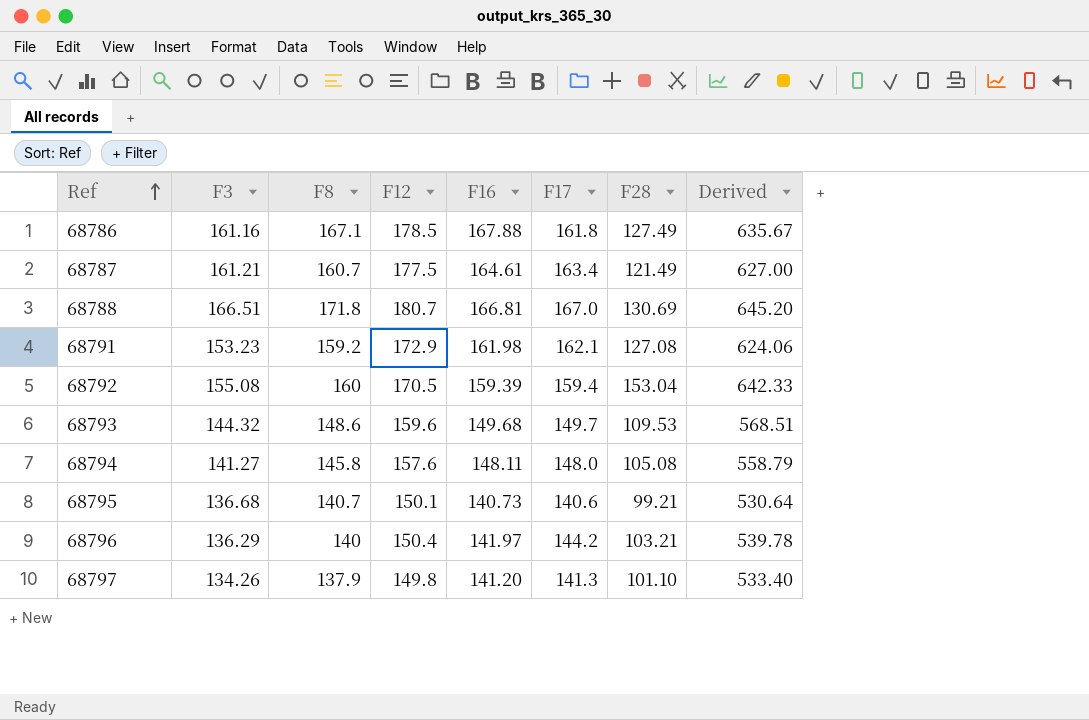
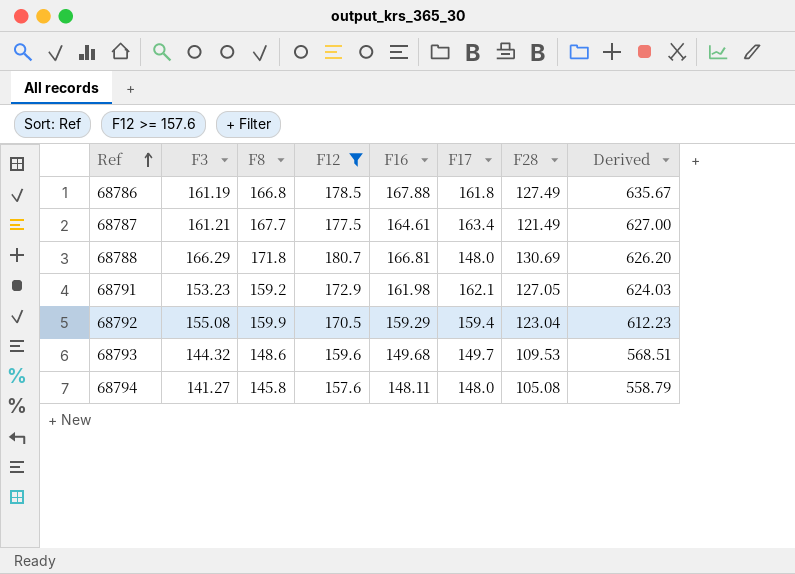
filter: none -> F12 >= 157.6
68786 | F3: 161.16 -> 161.19
68786 | F8: 167.1 -> 166.8
68787 | F8: 160.7 -> 167.7
68788 | F3: 166.51 -> 166.29
68788 | F17: 167.0 -> 148.0
68788 | Derived: 645.20 -> 626.20
68791 | F28: 127.08 -> 127.05
68791 | Derived: 624.06 -> 624.03
68792 | F8: 160 -> 159.9
68792 | F16: 159.39 -> 159.29
68792 | F28: 153.04 -> 123.04
68792 | Derived: 642.33 -> 612.23

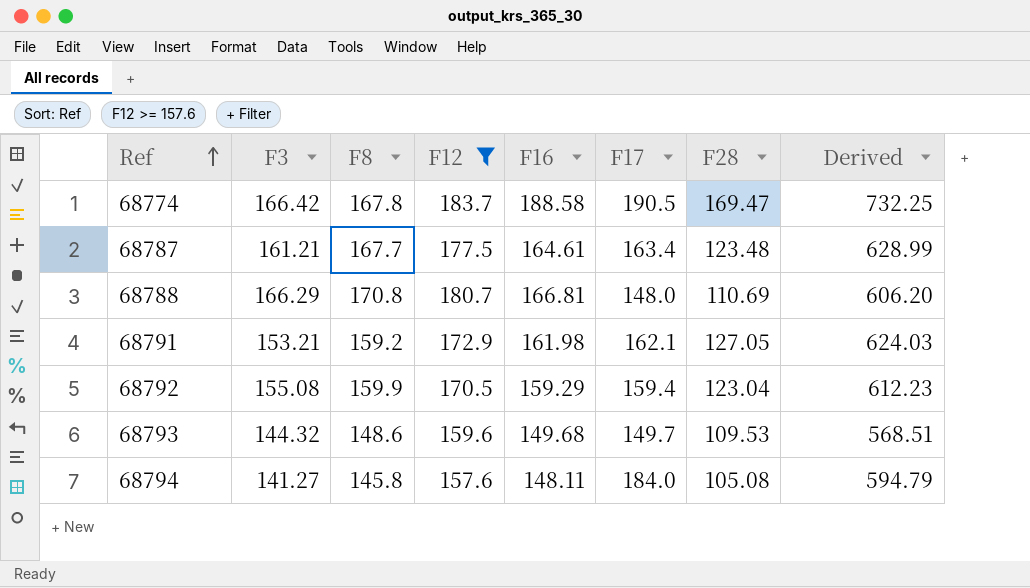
row 68786: 161.19 | 166.8 | 178.5 | 167.88 | 161.8 | 127.49 | 635.67 -> none
row 68774: none -> 166.42 | 167.8 | 183.7 | 188.58 | 190.5 | 169.47 | 732.25
68787 | F28: 121.49 -> 123.48
68787 | Derived: 627.00 -> 628.99
68788 | F8: 171.8 -> 170.8
68788 | F28: 130.69 -> 110.69
68788 | Derived: 626.20 -> 606.20
68791 | F3: 153.23 -> 153.21
68794 | F17: 148.0 -> 184.0
68794 | Derived: 558.79 -> 594.79

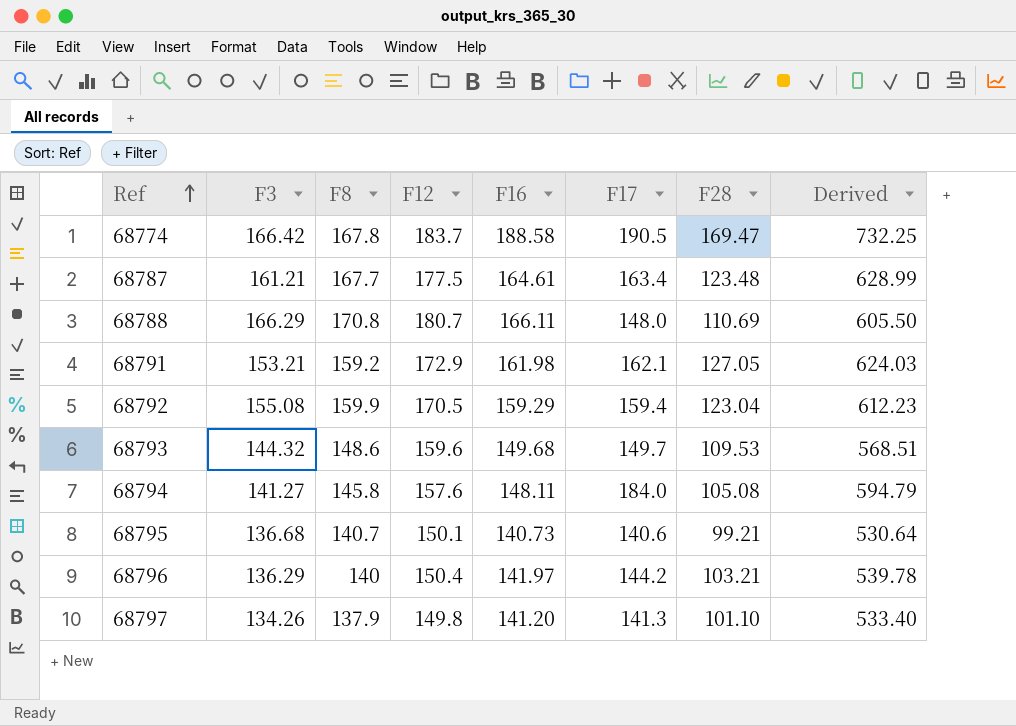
filter: F12 >= 157.6 -> none
68788 | F16: 166.81 -> 166.11
68788 | Derived: 606.20 -> 605.50

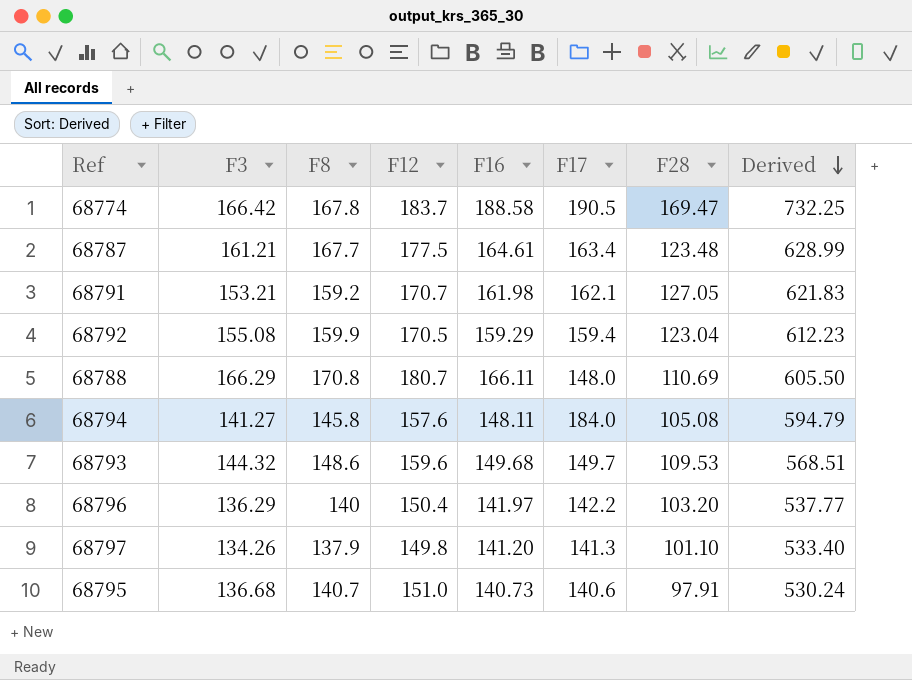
row order: Ref ascending -> Derived descending
68791 | F12: 172.9 -> 170.7
68791 | Derived: 624.03 -> 621.83
68796 | F17: 144.2 -> 142.2
68796 | F28: 103.21 -> 103.20
68796 | Derived: 539.78 -> 537.77
68795 | F12: 150.1 -> 151.0
68795 | F28: 99.21 -> 97.91
68795 | Derived: 530.64 -> 530.24

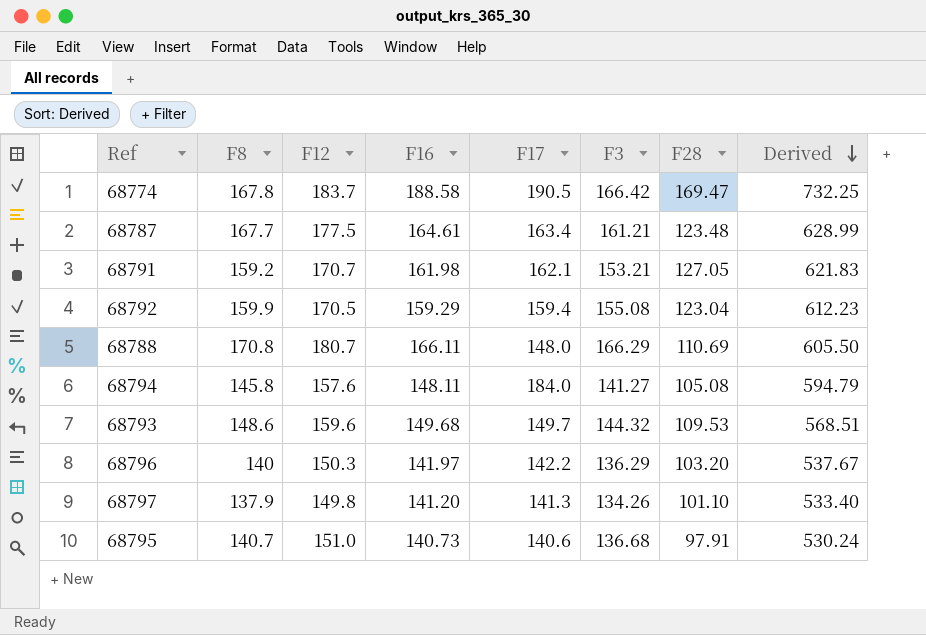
column F3 | position: 2 -> 6
68796 | F12: 150.4 -> 150.3
68796 | Derived: 537.77 -> 537.67

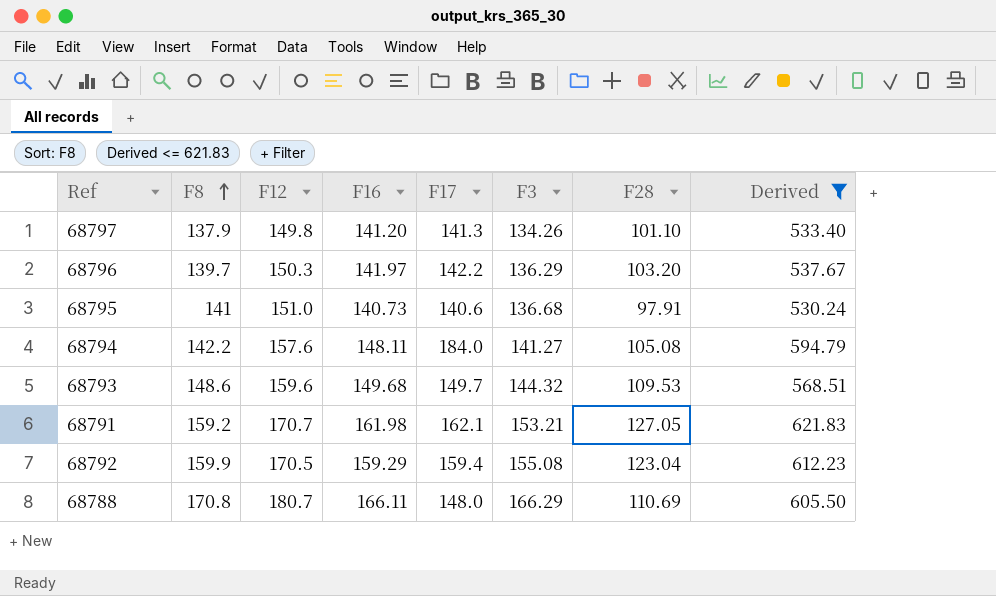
filter: none -> Derived <= 621.83
row order: Derived descending -> F8 ascending
68796 | F8: 140 -> 139.7
68795 | F8: 140.7 -> 141
68794 | F8: 145.8 -> 142.2

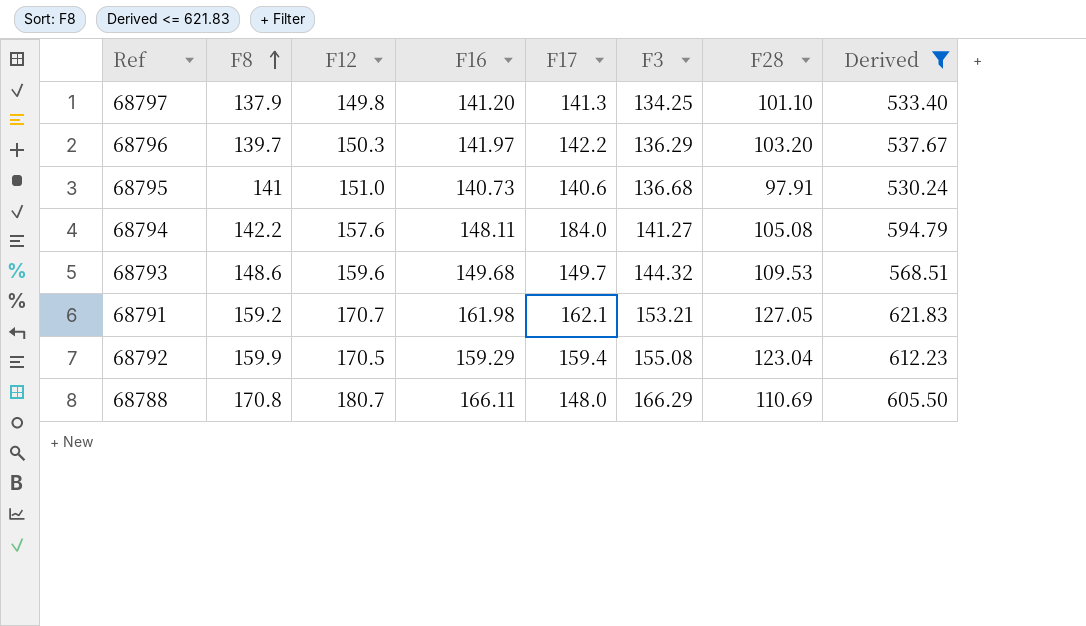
68797 | F3: 134.26 -> 134.25

